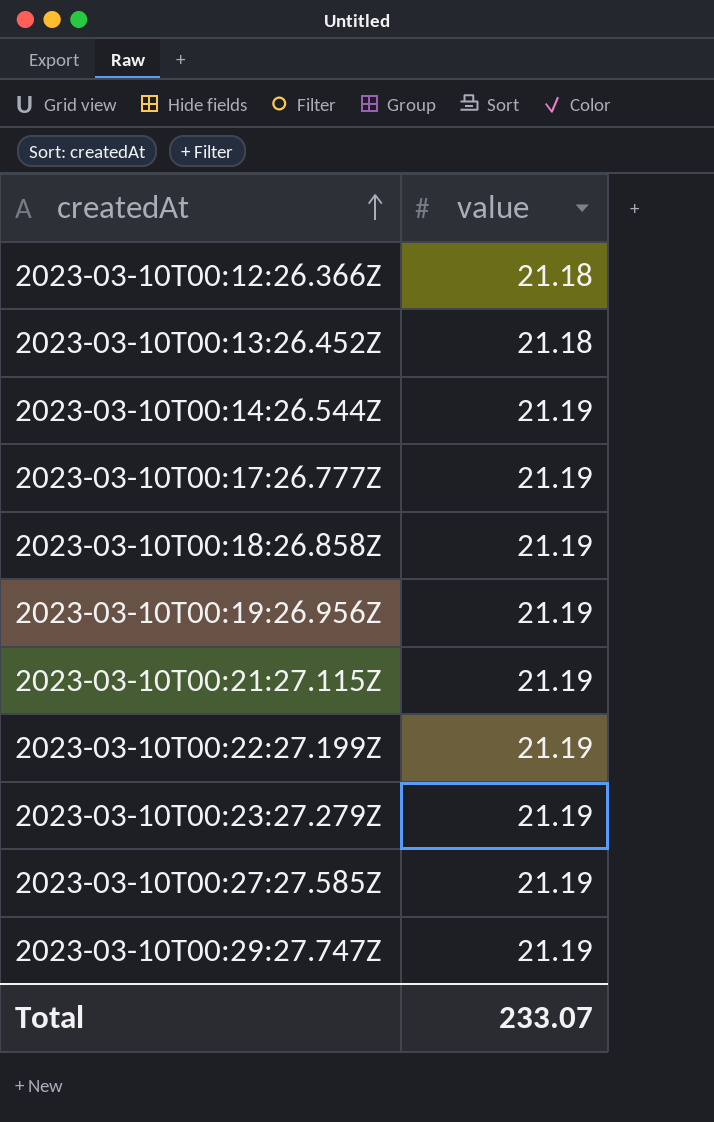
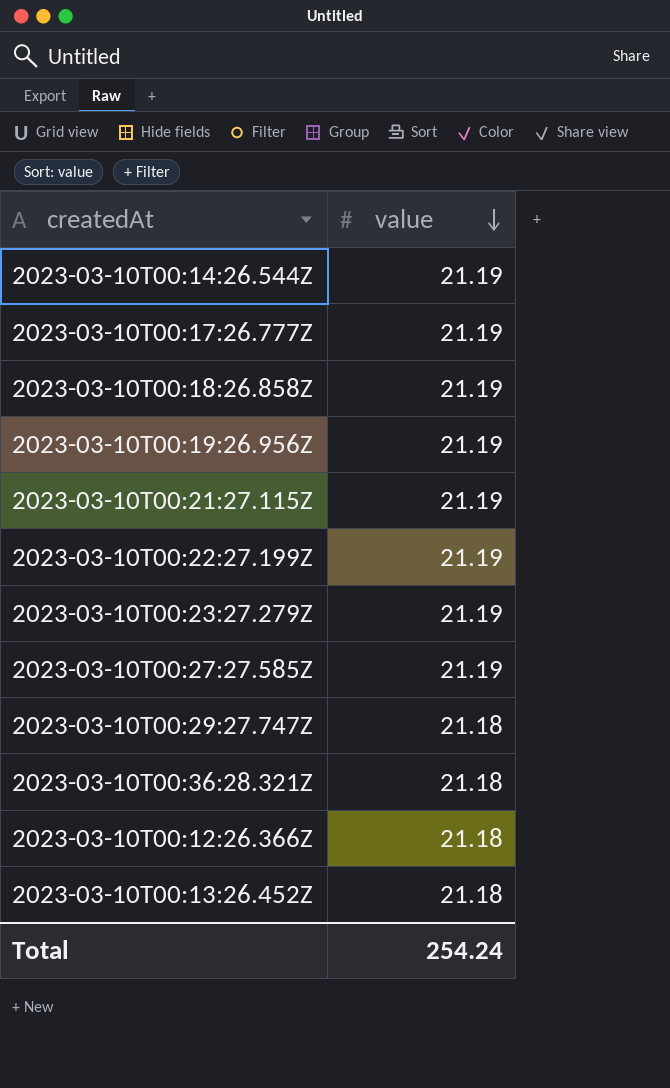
row order: createdAt ascending -> value descending
2023-03-10T00:29:27.747Z | value: 21.19 -> 21.18
row 2023-03-10T00:36:28.321Z: none -> 21.18
Total | value: 233.07 -> 254.24

